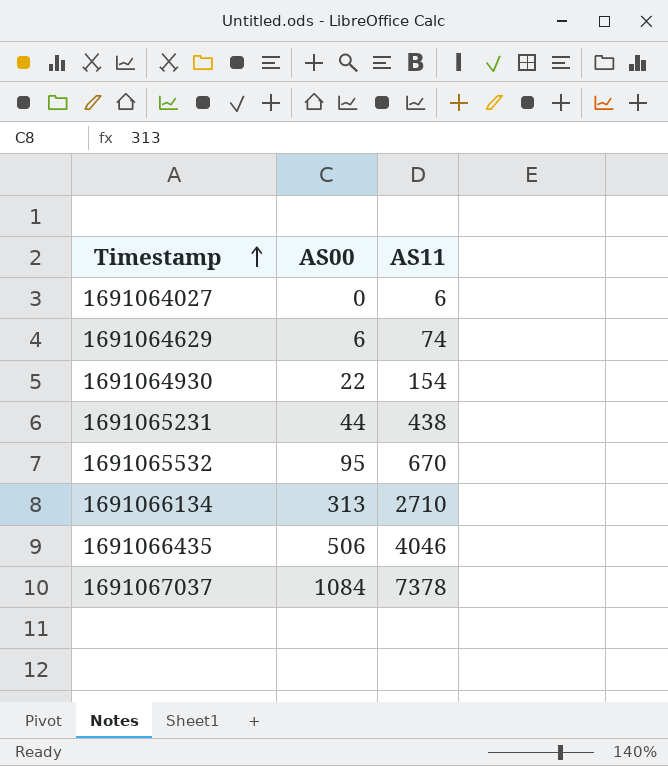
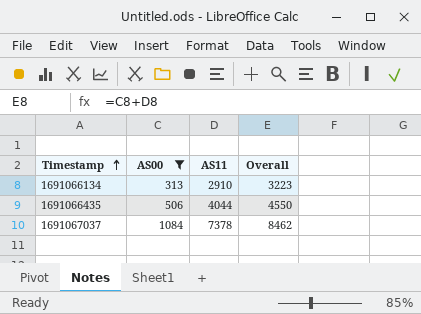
filter: none -> AS00 >= 313
column Overall | formula: none -> [AS00] + [AS11]
1691066134 | AS11: 2710 -> 2910
1691066435 | AS11: 4046 -> 4044

